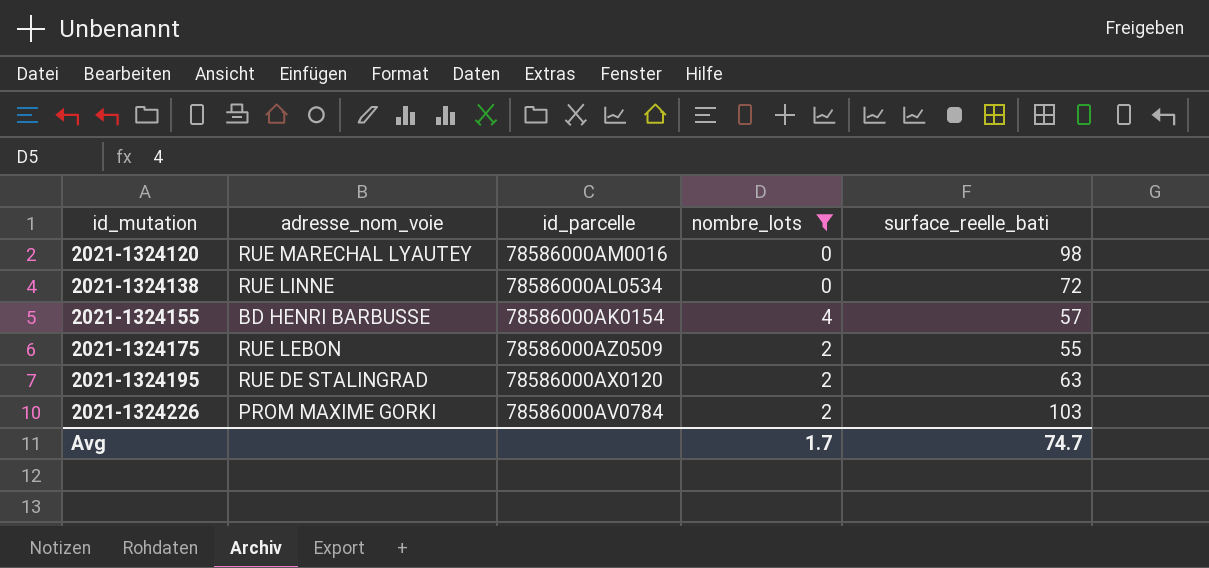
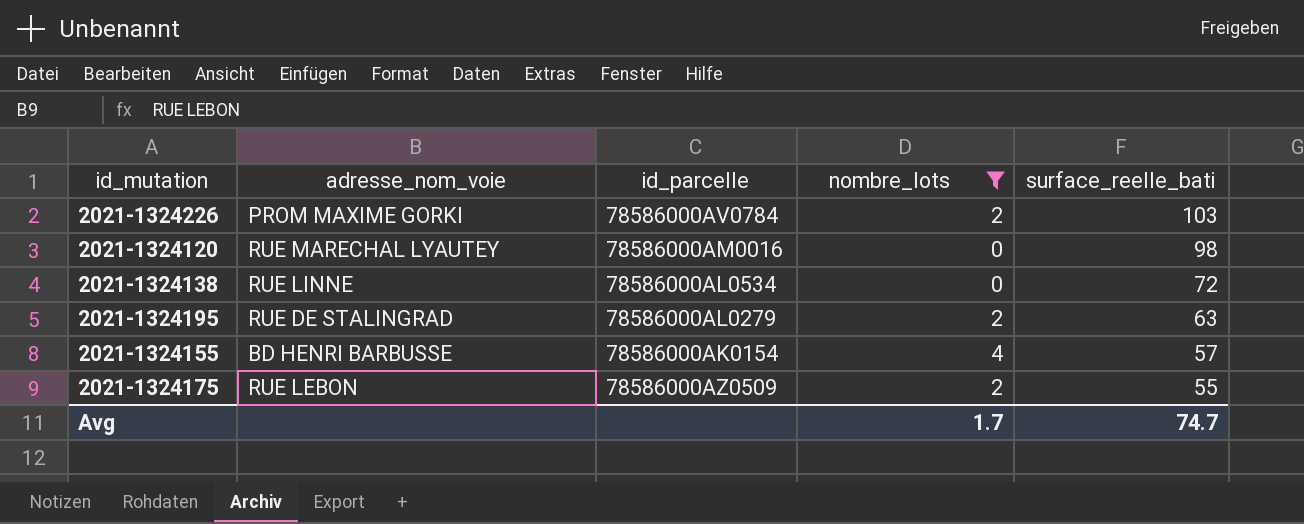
row order: id_mutation ascending -> surface_reelle_bati descending
2021-1324195 | id_parcelle: 78586000AX0120 -> 78586000AL0279

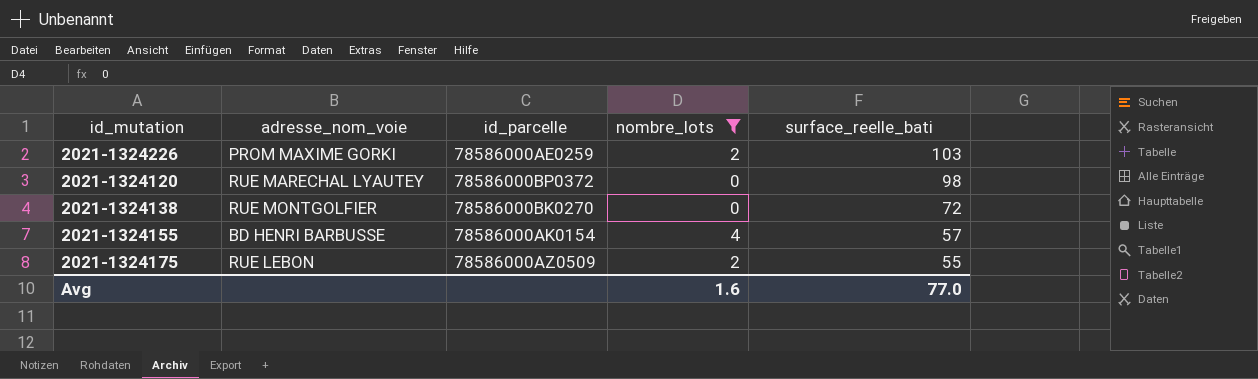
row 2021-1324195: RUE DE STALINGRAD | 78586000AL0279 | 2 | 63 -> none
2021-1324226 | id_parcelle: 78586000AV0784 -> 78586000AE0259
2021-1324120 | id_parcelle: 78586000AM0016 -> 78586000BP0372
2021-1324138 | adresse_nom_voie: RUE LINNE -> RUE MONTGOLFIER
2021-1324138 | id_parcelle: 78586000AL0534 -> 78586000BK0270
Avg | nombre_lots: 1.7 -> 1.6
Avg | surface_reelle_bati: 74.7 -> 77.0

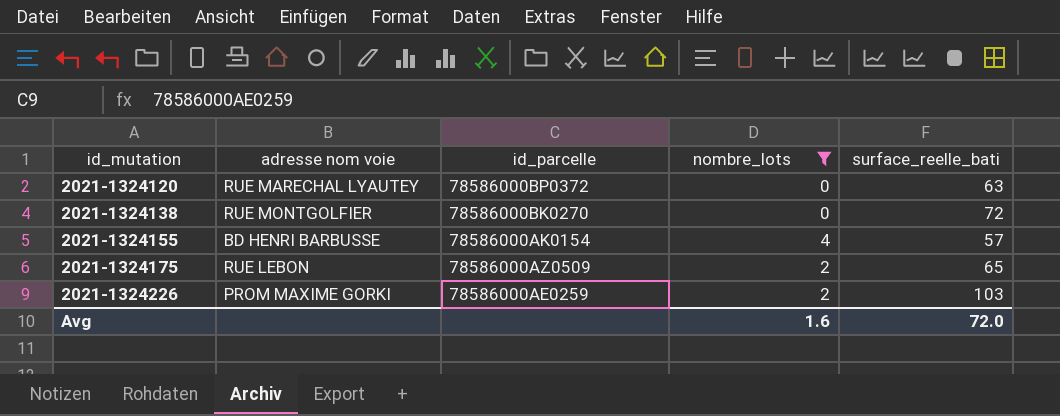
row order: surface_reelle_bati descending -> id_mutation ascending
column name: adresse_nom_voie -> adresse nom voie
2021-1324120 | surface_reelle_bati: 98 -> 63
2021-1324175 | surface_reelle_bati: 55 -> 65
Avg | surface_reelle_bati: 77.0 -> 72.0

